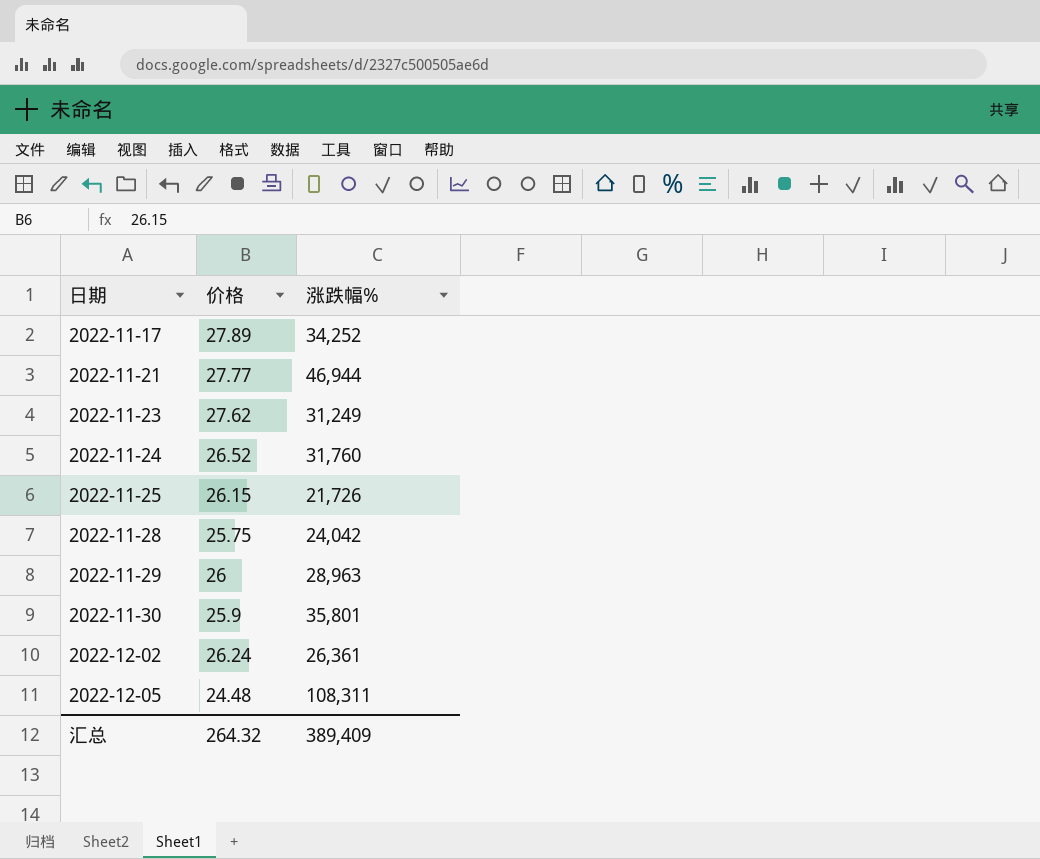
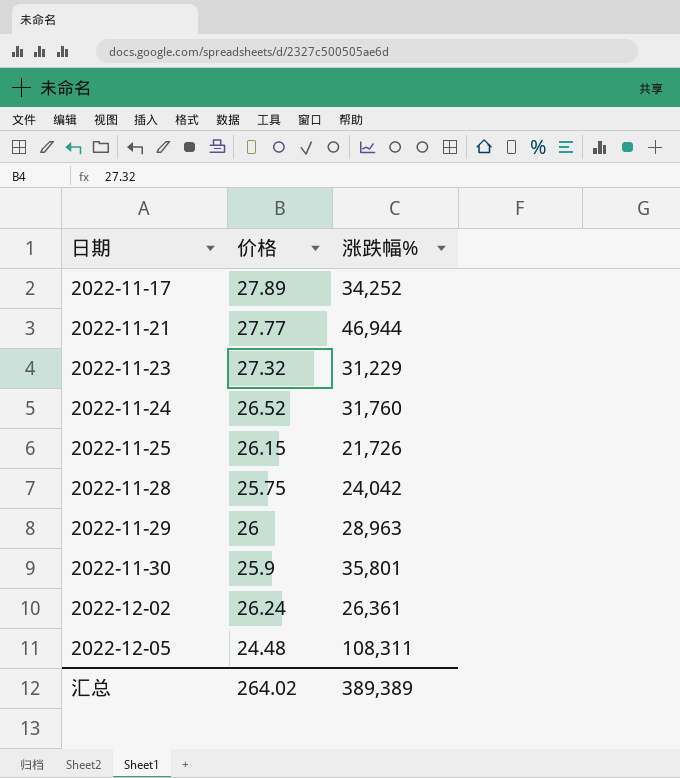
2022-11-23 | 价格: 27.62 -> 27.32
2022-11-23 | 涨跌幅%: 31,249 -> 31,229
汇总 | 价格: 264.32 -> 264.02
汇总 | 涨跌幅%: 389,409 -> 389,389

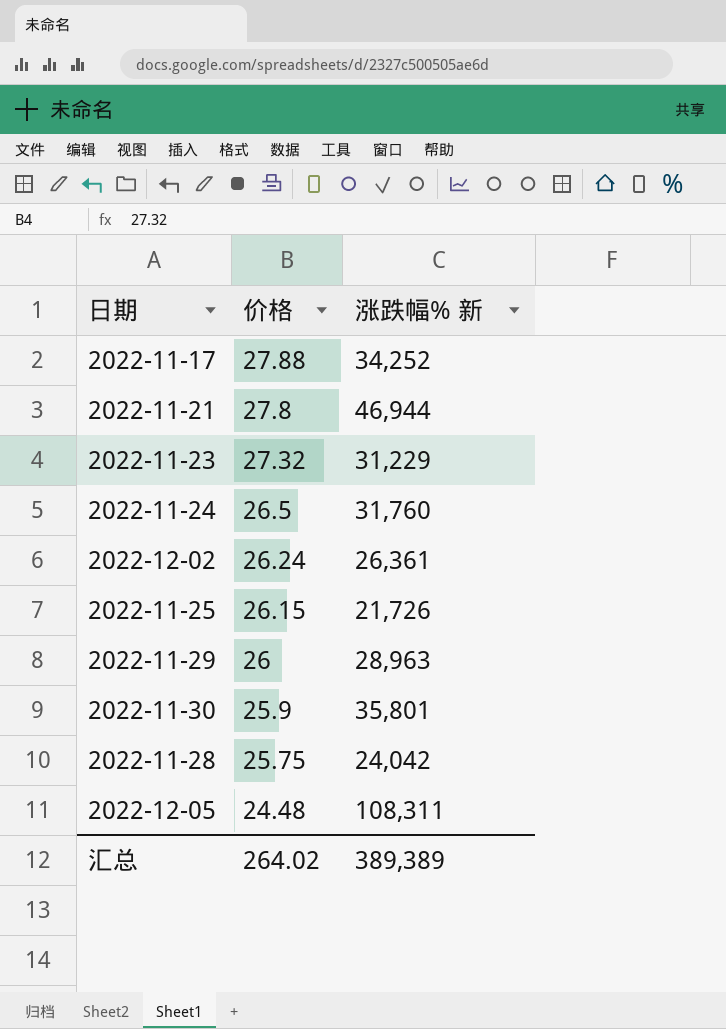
row order: 日期 ascending -> 价格 descending
column name: 涨跌幅% -> 涨跌幅% 新
2022-11-17 | 价格: 27.89 -> 27.88
2022-11-21 | 价格: 27.77 -> 27.8
2022-11-24 | 价格: 26.52 -> 26.5

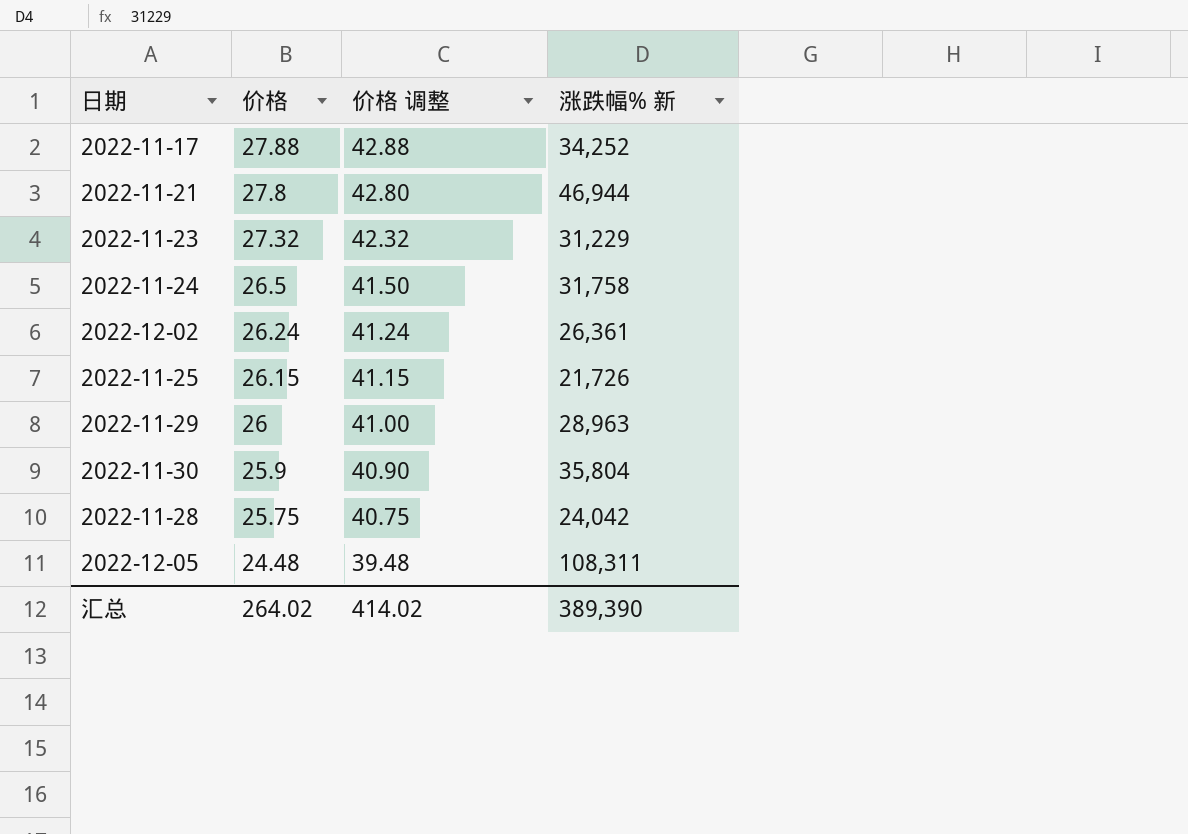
column 价格 调整 | formula: none -> [价格] + 15
2022-11-24 | 涨跌幅% 新: 31,760 -> 31,758
2022-11-30 | 涨跌幅% 新: 35,801 -> 35,804
汇总 | 涨跌幅% 新: 389,389 -> 389,390

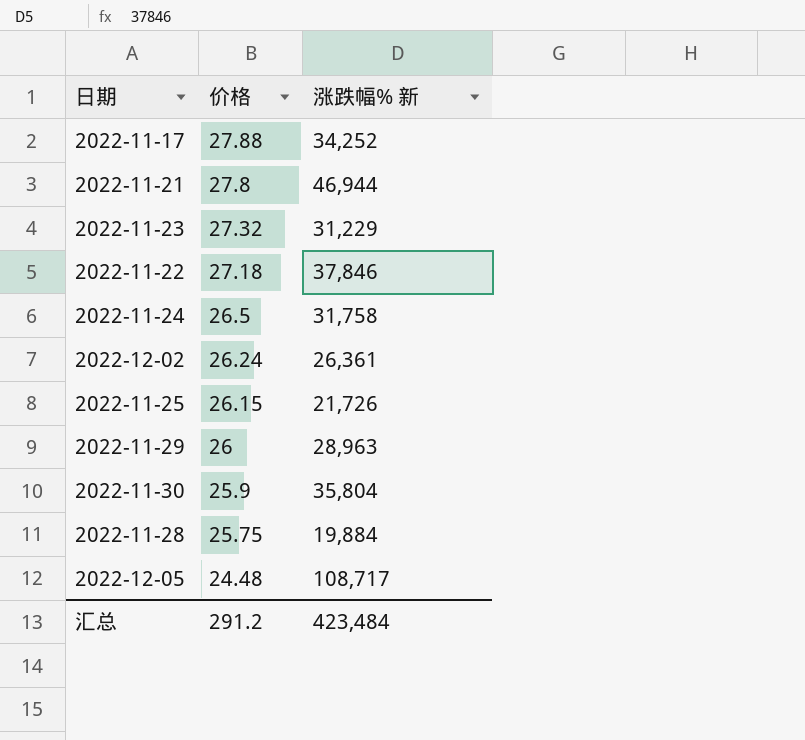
column 价格 调整 | formula: [价格] + 15 -> none
row 2022-11-22: none -> 27.18 | 37,846
2022-11-28 | 涨跌幅% 新: 24,042 -> 19,884
2022-12-05 | 涨跌幅% 新: 108,311 -> 108,717
汇总 | 价格: 264.02 -> 291.2
汇总 | 涨跌幅% 新: 389,390 -> 423,484

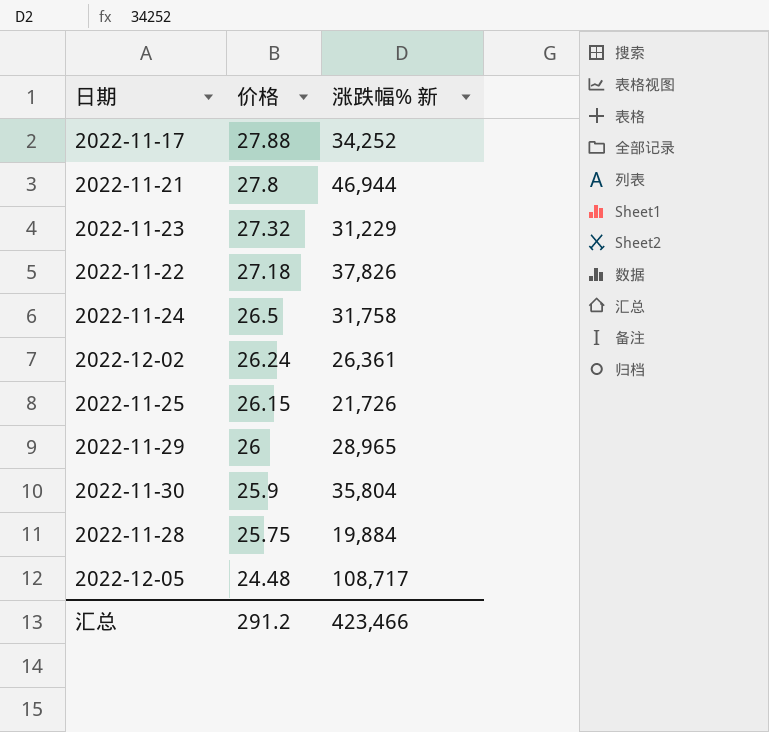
2022-11-22 | 涨跌幅% 新: 37,846 -> 37,826
2022-11-29 | 涨跌幅% 新: 28,963 -> 28,965
汇总 | 涨跌幅% 新: 423,484 -> 423,466

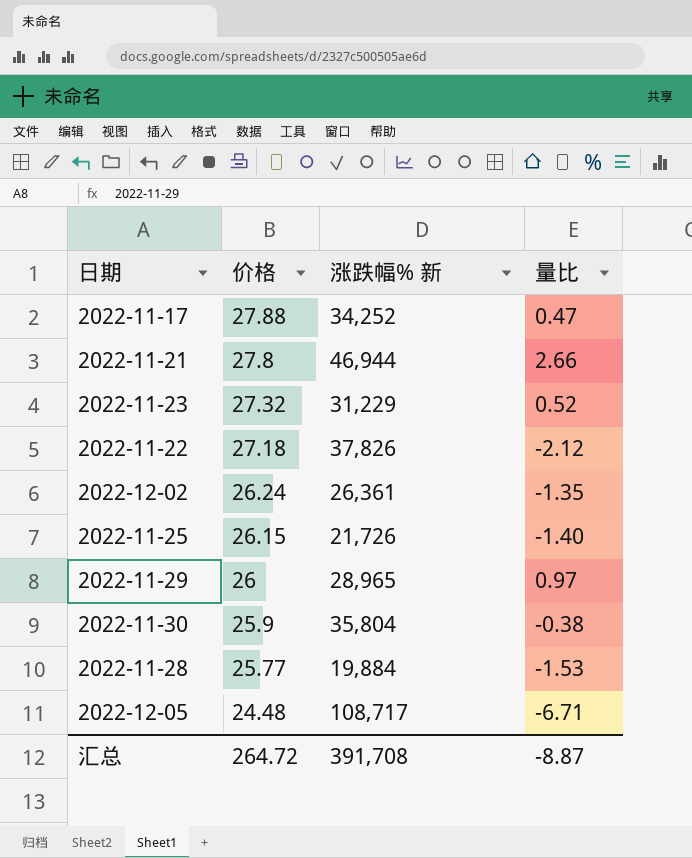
column 量比 | position: none -> 4
row 2022-11-24: 26.5 | 31,758 -> none
2022-11-28 | 价格: 25.75 -> 25.77
汇总 | 价格: 291.2 -> 264.72
汇总 | 涨跌幅% 新: 423,466 -> 391,708

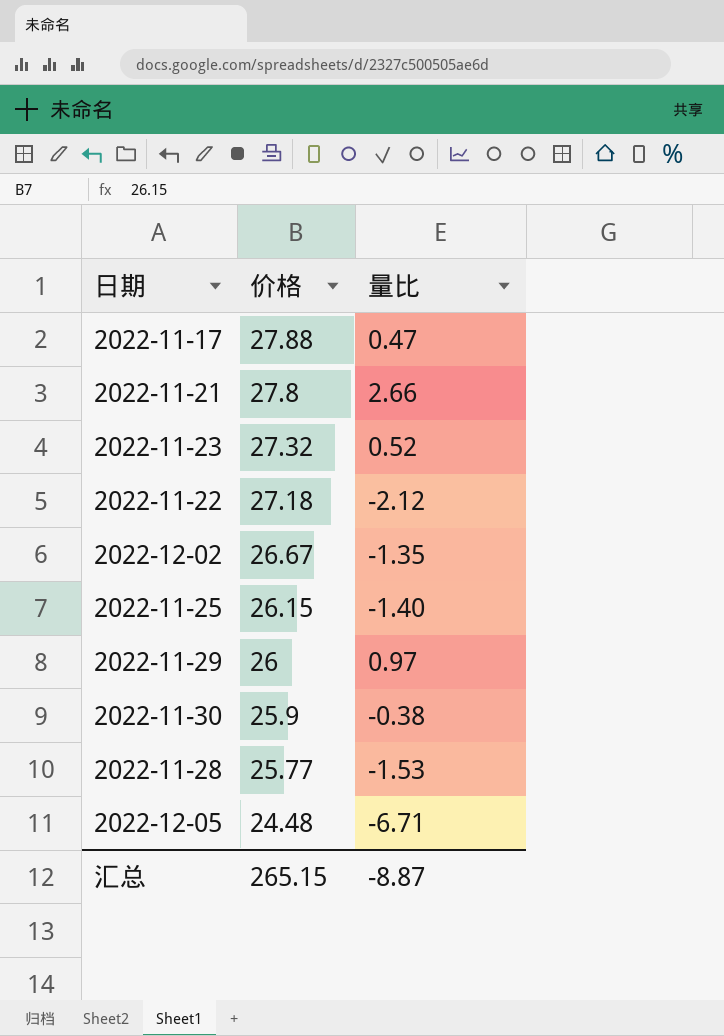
column 涨跌幅% 新 | position: 3 -> none
2022-12-02 | 价格: 26.24 -> 26.67
汇总 | 价格: 264.72 -> 265.15

